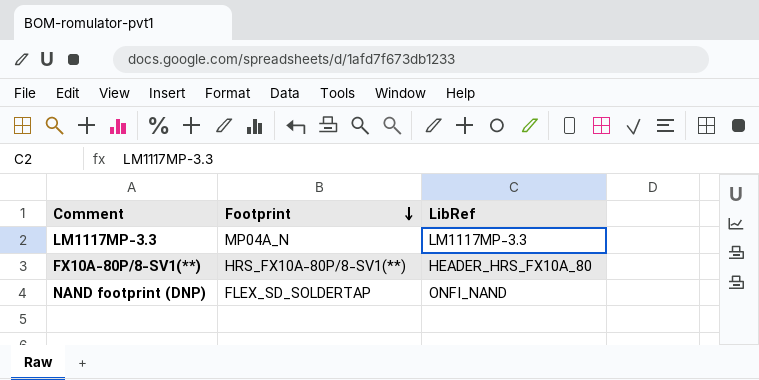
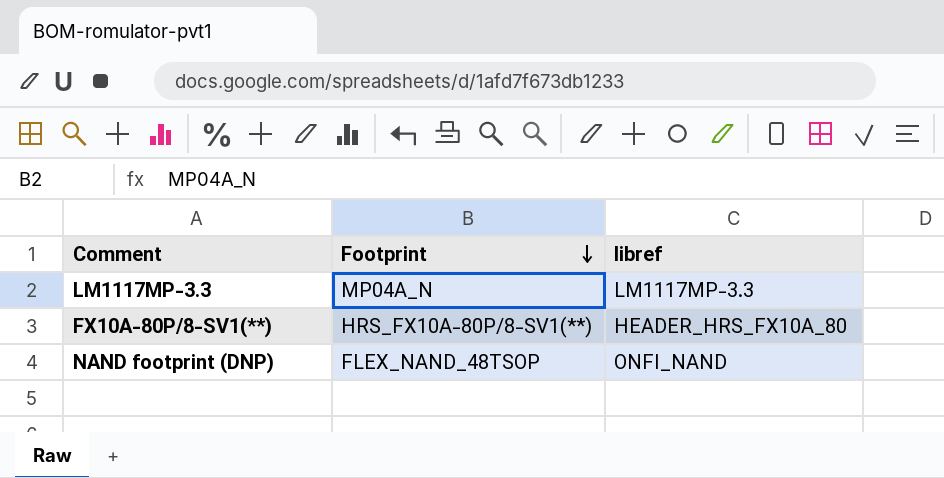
column name: LibRef -> libref
NAND footprint (DNP) | Footprint: FLEX_SD_SOLDERTAP -> FLEX_NAND_48TSOP

